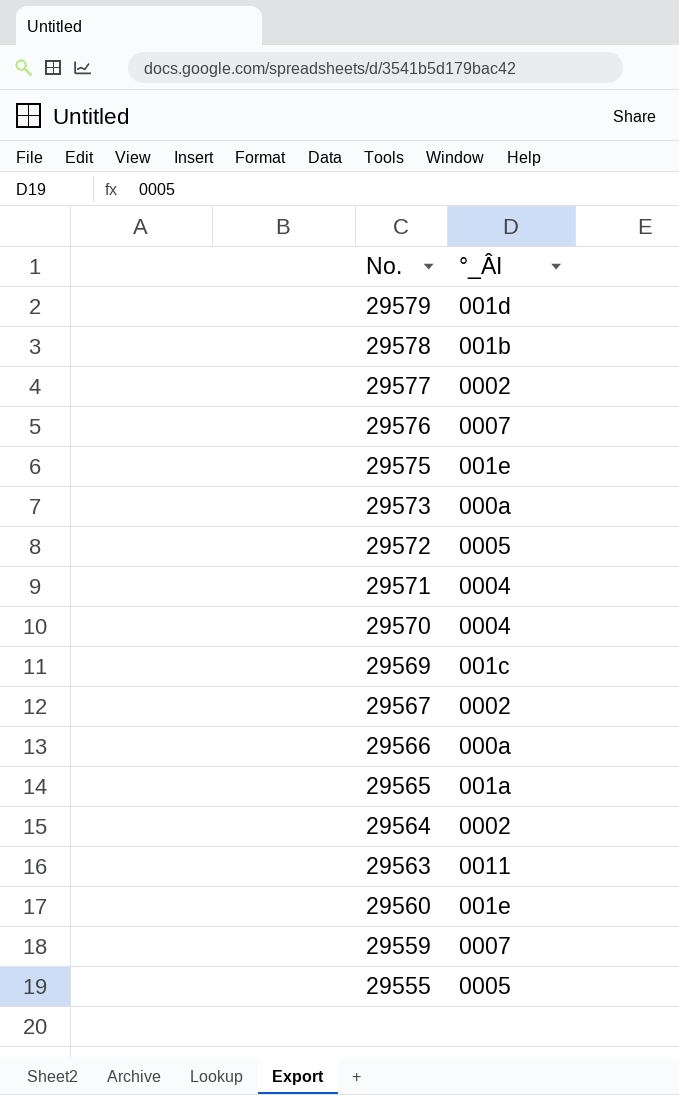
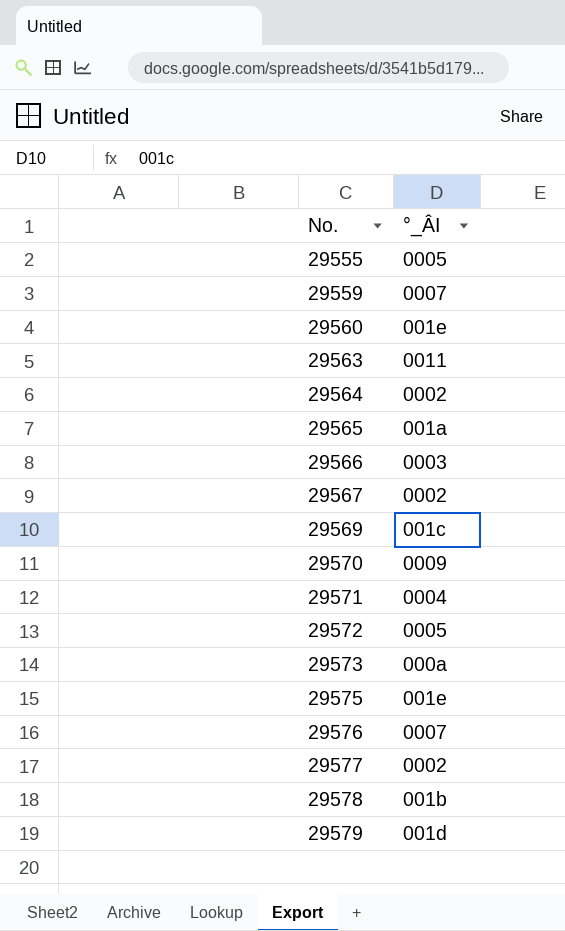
row order: No. descending -> No. ascending
29566 | °_ÂI: 000a -> 0003
29570 | °_ÂI: 0004 -> 0009

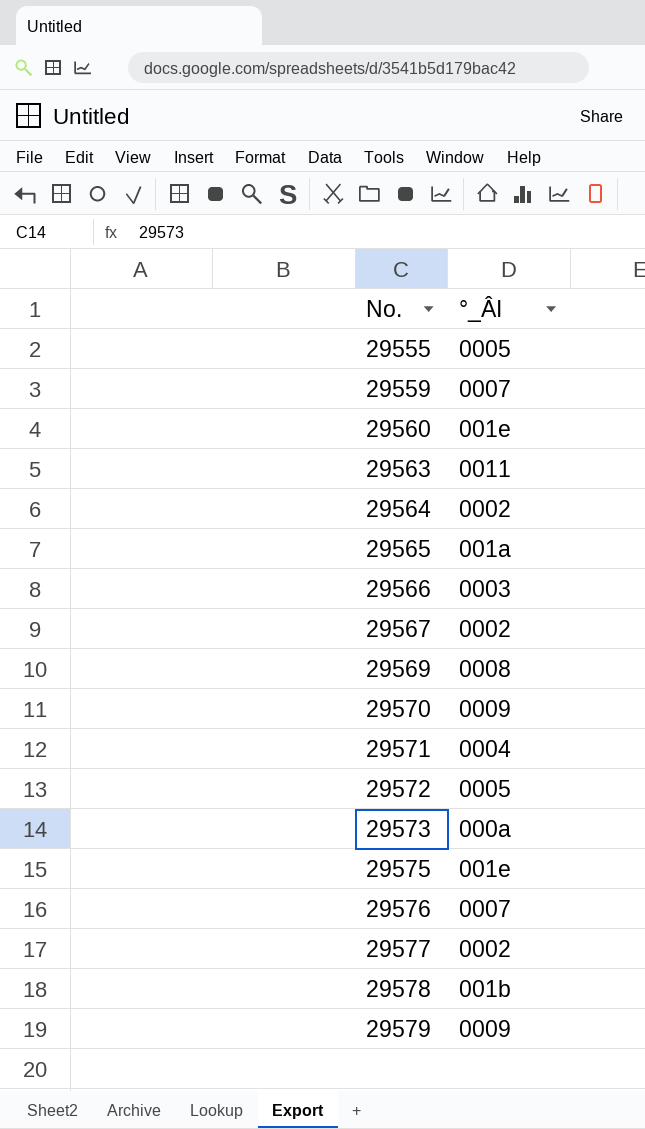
29569 | °_ÂI: 001c -> 0008
29579 | °_ÂI: 001d -> 0009

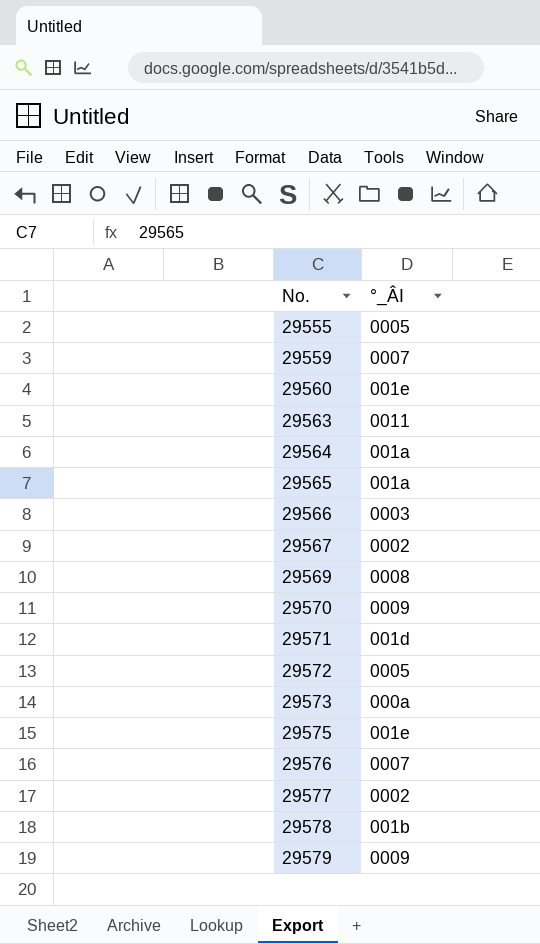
29564 | °_ÂI: 0002 -> 001a
29571 | °_ÂI: 0004 -> 001d

